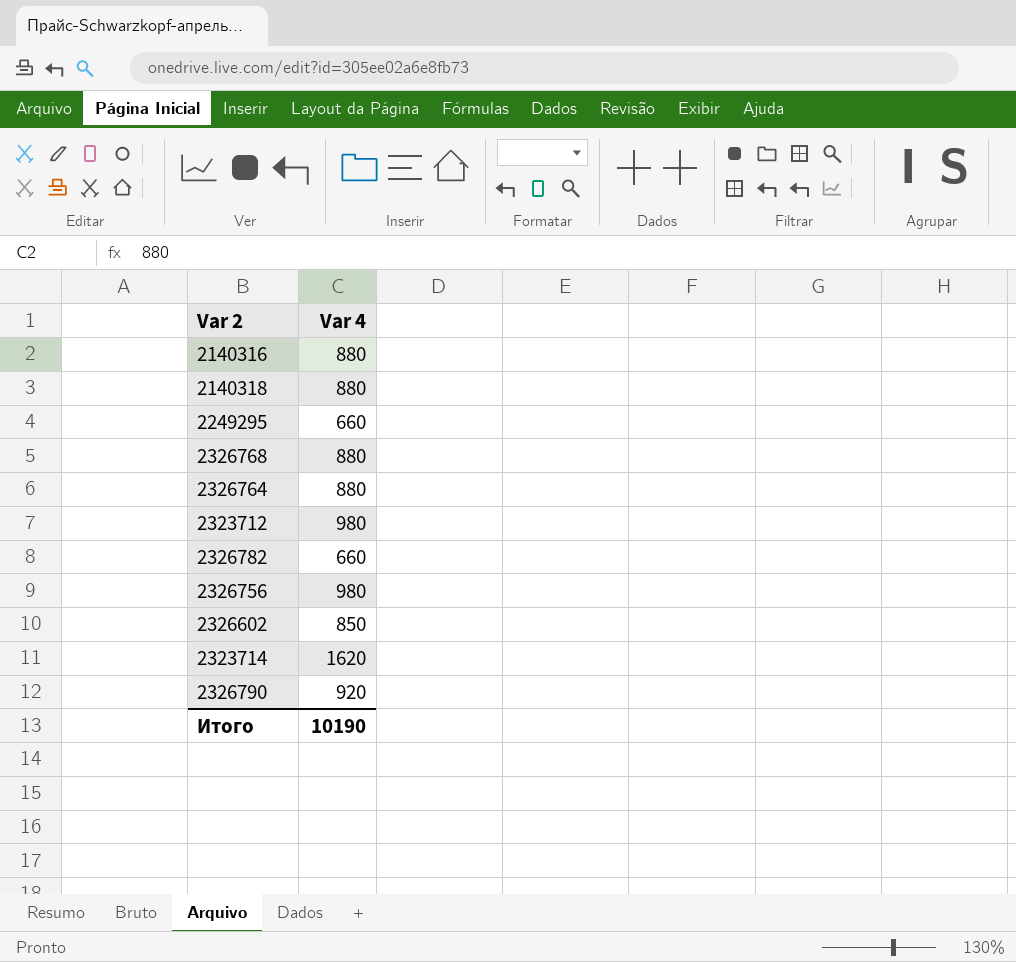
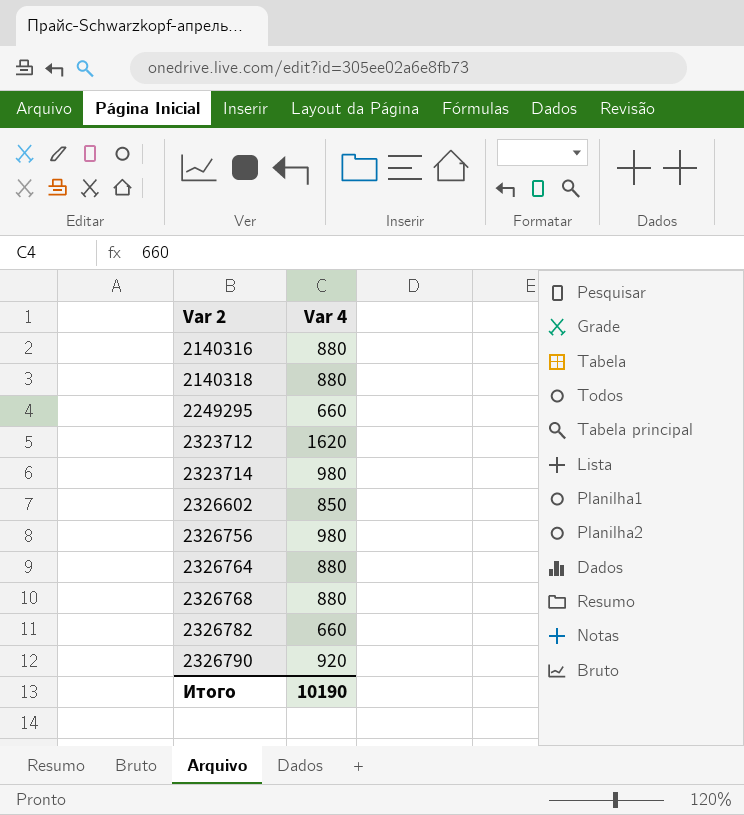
row order: none -> Var 2 ascending
2323712 | Var 4: 980 -> 1620
2323714 | Var 4: 1620 -> 980

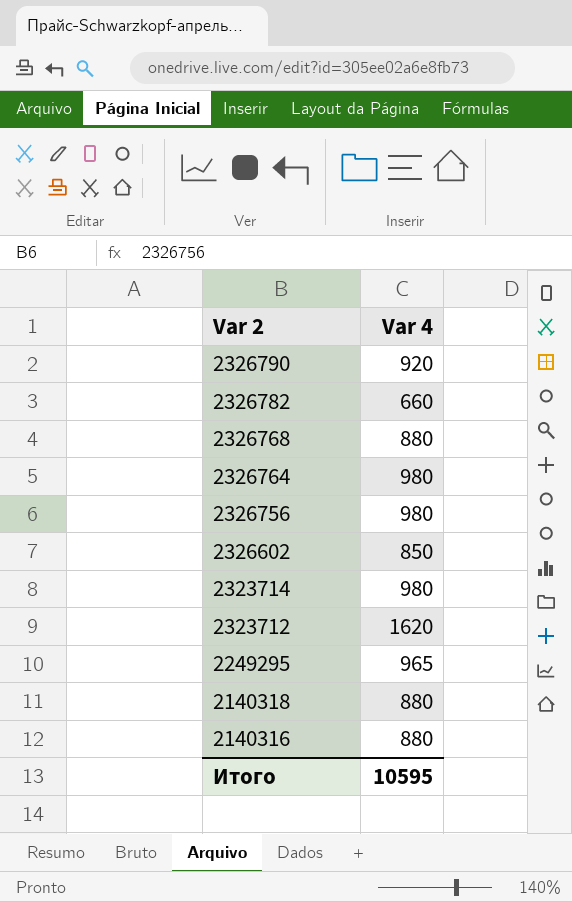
row order: Var 2 ascending -> Var 2 descending
2326764 | Var 4: 880 -> 980
2249295 | Var 4: 660 -> 965
Итого | Var 4: 10190 -> 10595

